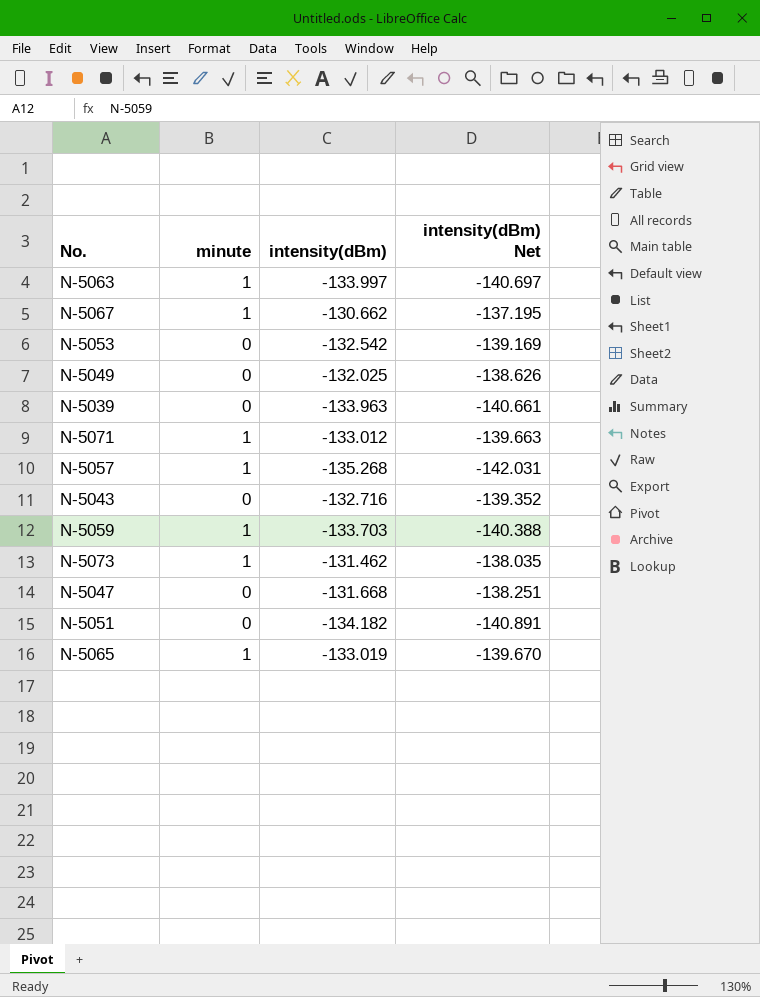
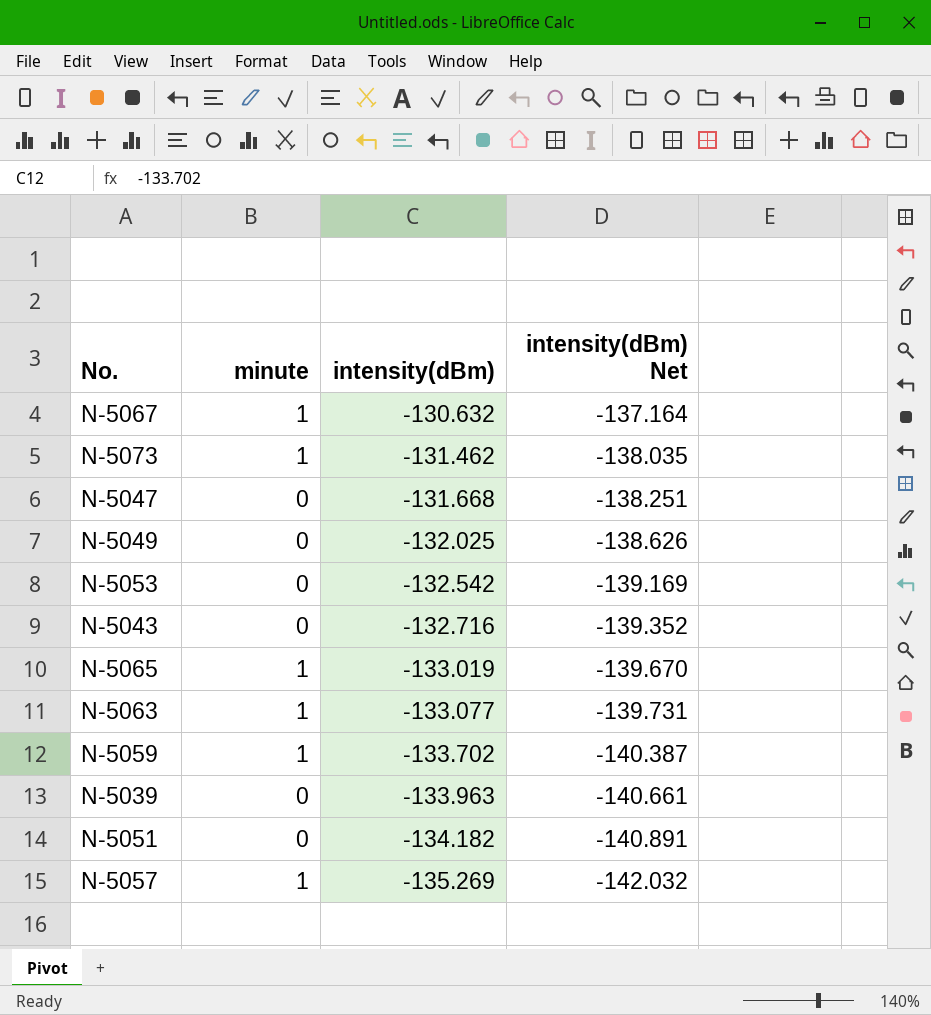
row order: none -> intensity(dBm) descending
row N-5071: 1 | -133.012 | -139.663 -> none
N-5067 | intensity(dBm): -130.662 -> -130.632
N-5067 | intensity(dBm) Net: -137.195 -> -137.164
N-5063 | intensity(dBm): -133.997 -> -133.077
N-5063 | intensity(dBm) Net: -140.697 -> -139.731
N-5059 | intensity(dBm): -133.703 -> -133.702
N-5059 | intensity(dBm) Net: -140.388 -> -140.387
N-5057 | intensity(dBm): -135.268 -> -135.269
N-5057 | intensity(dBm) Net: -142.031 -> -142.032

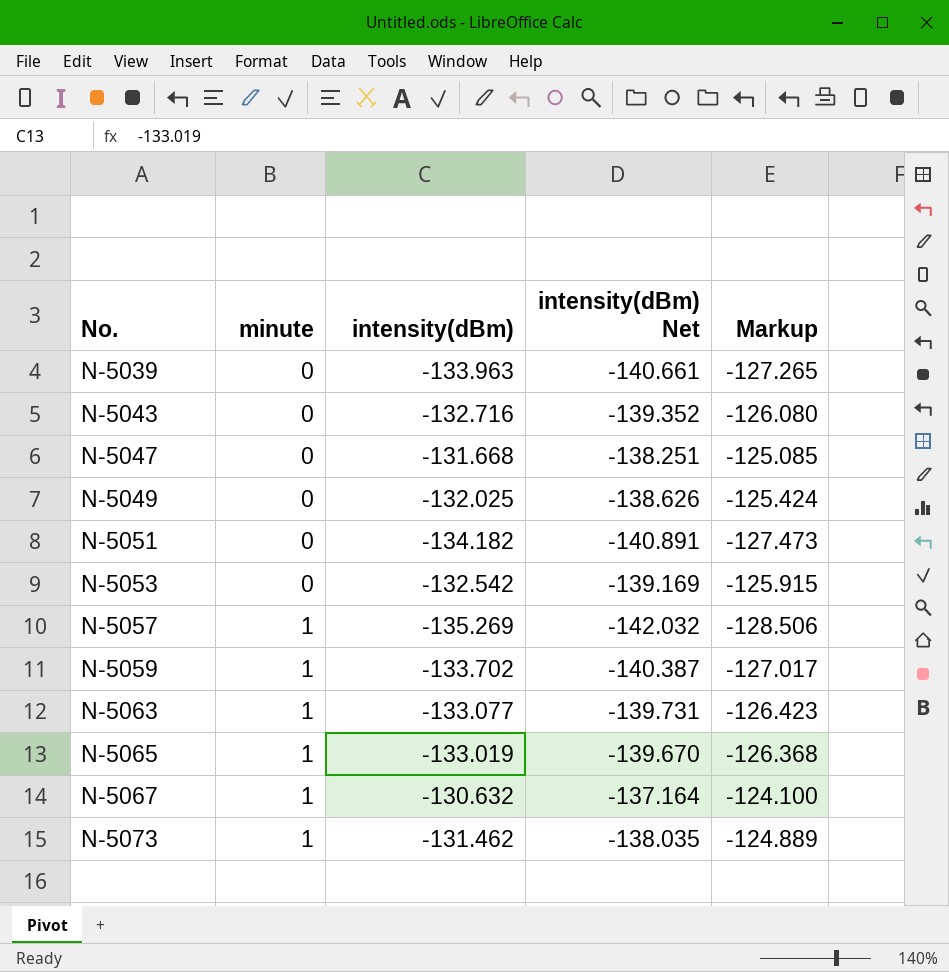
row order: intensity(dBm) descending -> No. ascending
column Markup | formula: none -> [intensity(dBm)] * 0.95

